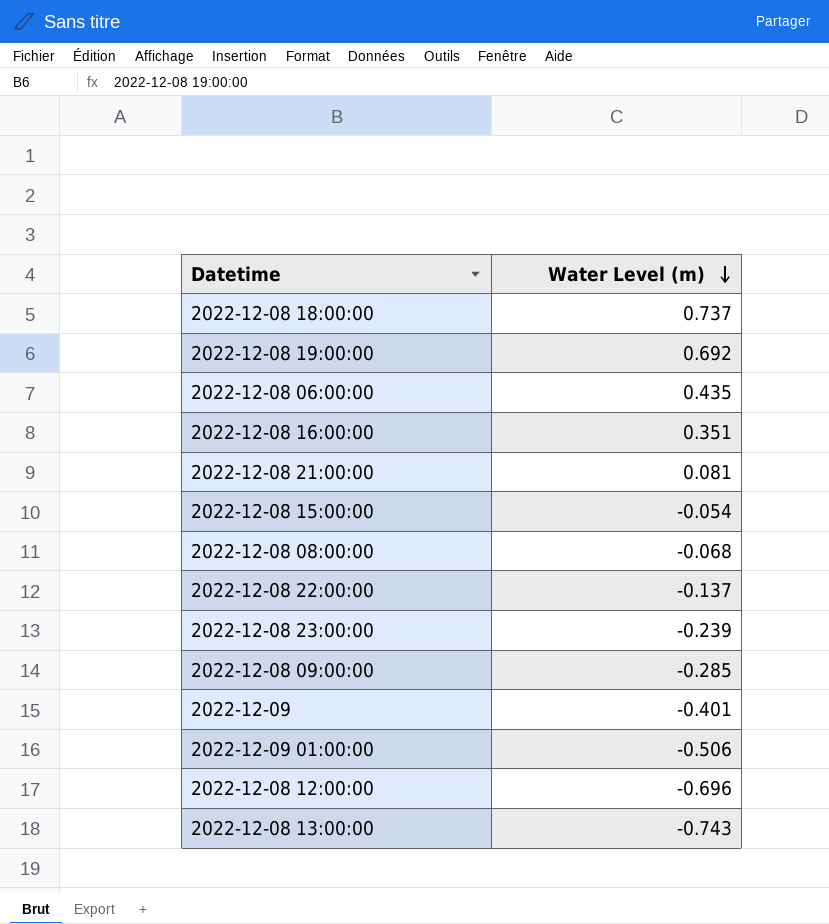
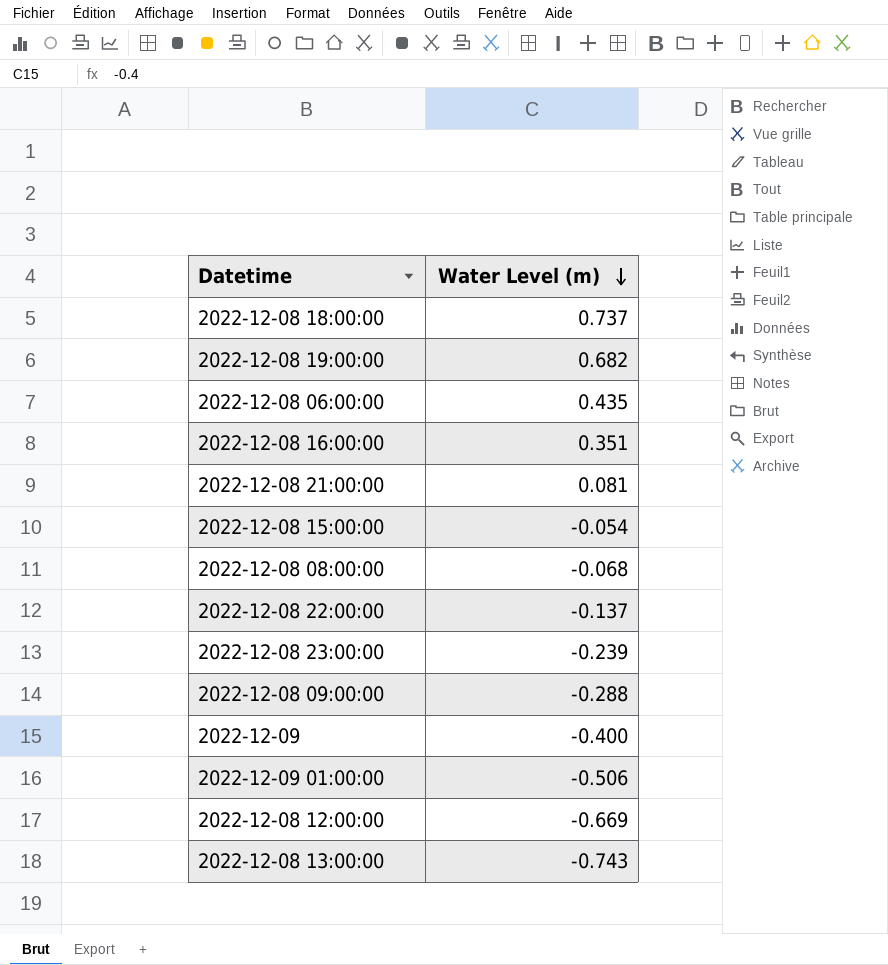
2022-12-08 19:00:00 | Water Level (m): 0.692 -> 0.682
2022-12-08 09:00:00 | Water Level (m): -0.285 -> -0.288
2022-12-09 | Water Level (m): -0.401 -> -0.400
2022-12-08 12:00:00 | Water Level (m): -0.696 -> -0.669

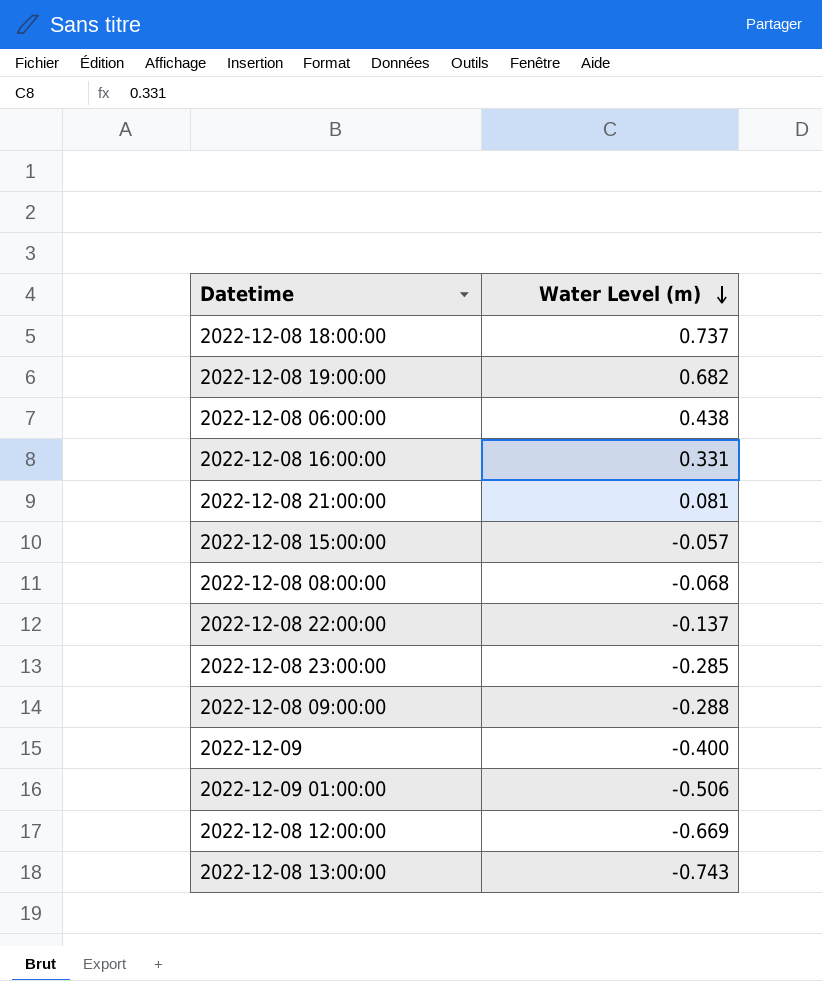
2022-12-08 06:00:00 | Water Level (m): 0.435 -> 0.438
2022-12-08 16:00:00 | Water Level (m): 0.351 -> 0.331
2022-12-08 15:00:00 | Water Level (m): -0.054 -> -0.057
2022-12-08 23:00:00 | Water Level (m): -0.239 -> -0.285

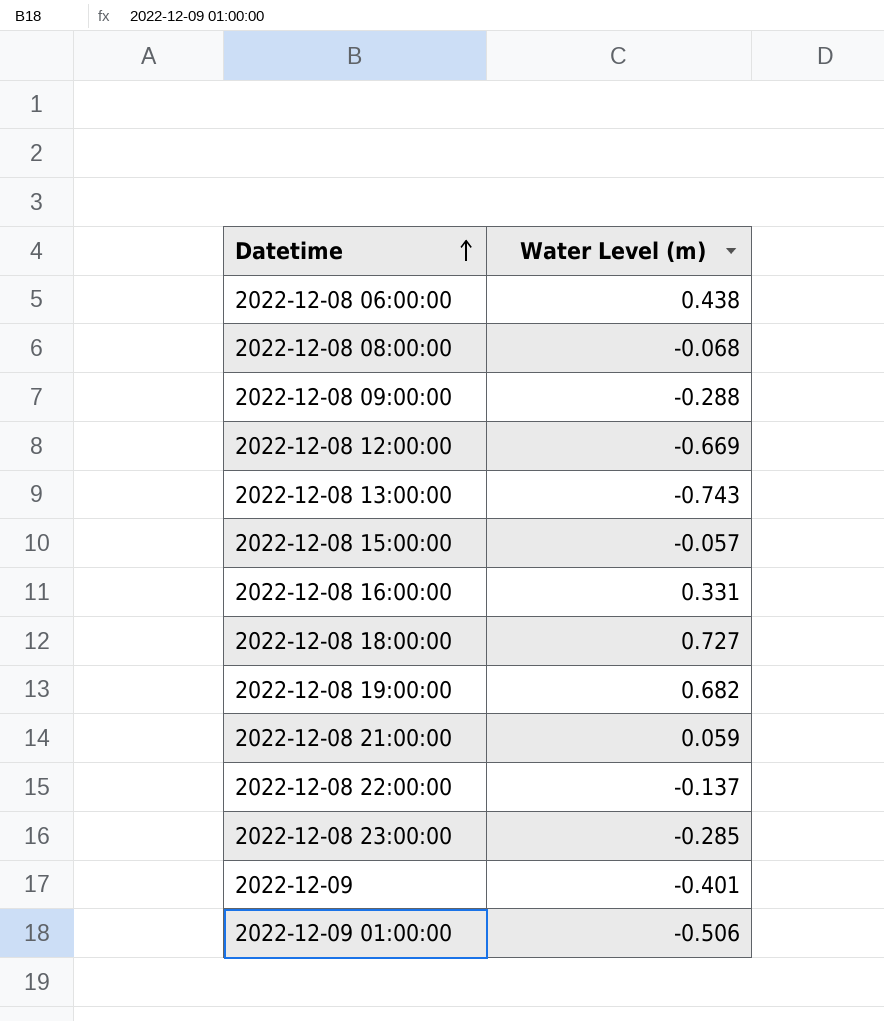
row order: Water Level (m) descending -> Datetime ascending
2022-12-08 18:00:00 | Water Level (m): 0.737 -> 0.727
2022-12-08 21:00:00 | Water Level (m): 0.081 -> 0.059
2022-12-09 | Water Level (m): -0.400 -> -0.401

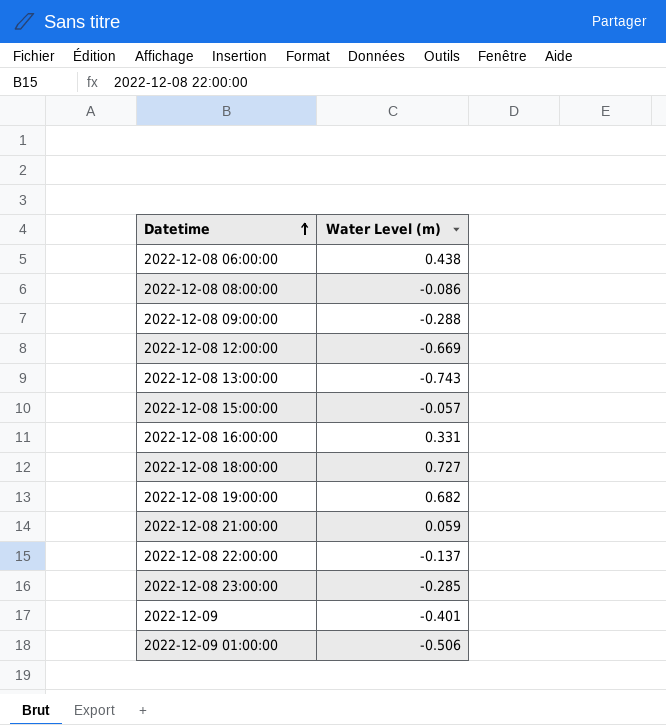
2022-12-08 08:00:00 | Water Level (m): -0.068 -> -0.086

